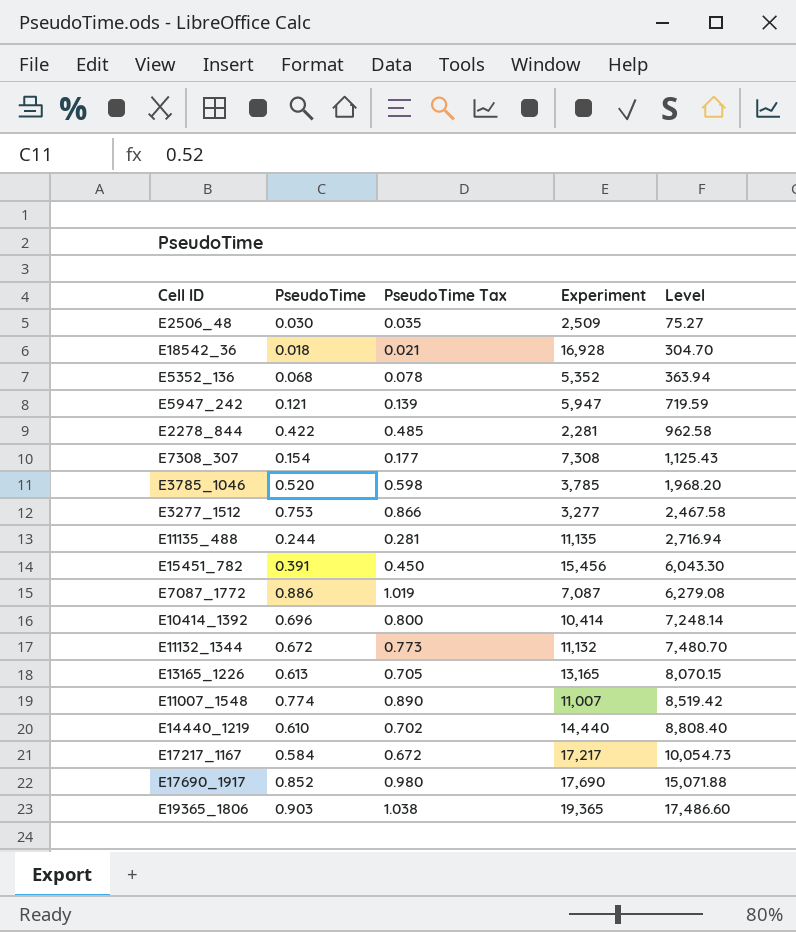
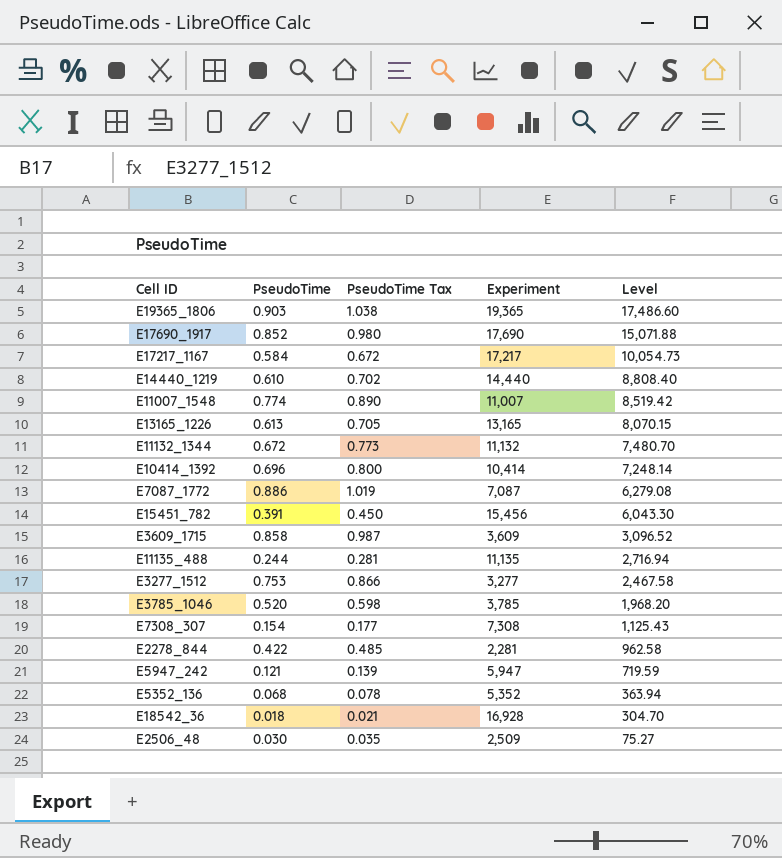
row order: Level ascending -> Level descending
row E3609_1715: none -> 0.858 | 0.987 | 3,609 | 3,096.52

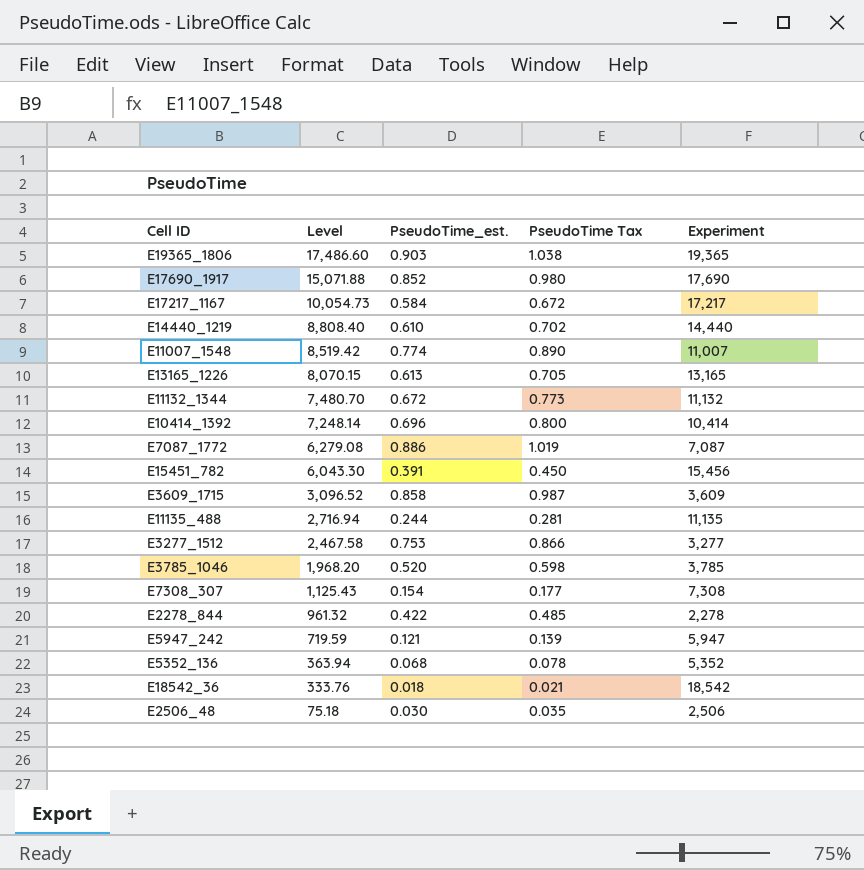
column Level | position: 5 -> 2
column name: PseudoTime -> PseudoTime_est.
E2278_844 | Level: 962.58 -> 961.32
E2278_844 | Experiment: 2,281 -> 2,278
E18542_36 | Level: 304.70 -> 333.76
E18542_36 | Experiment: 16,928 -> 18,542
E2506_48 | Level: 75.27 -> 75.18
E2506_48 | Experiment: 2,509 -> 2,506

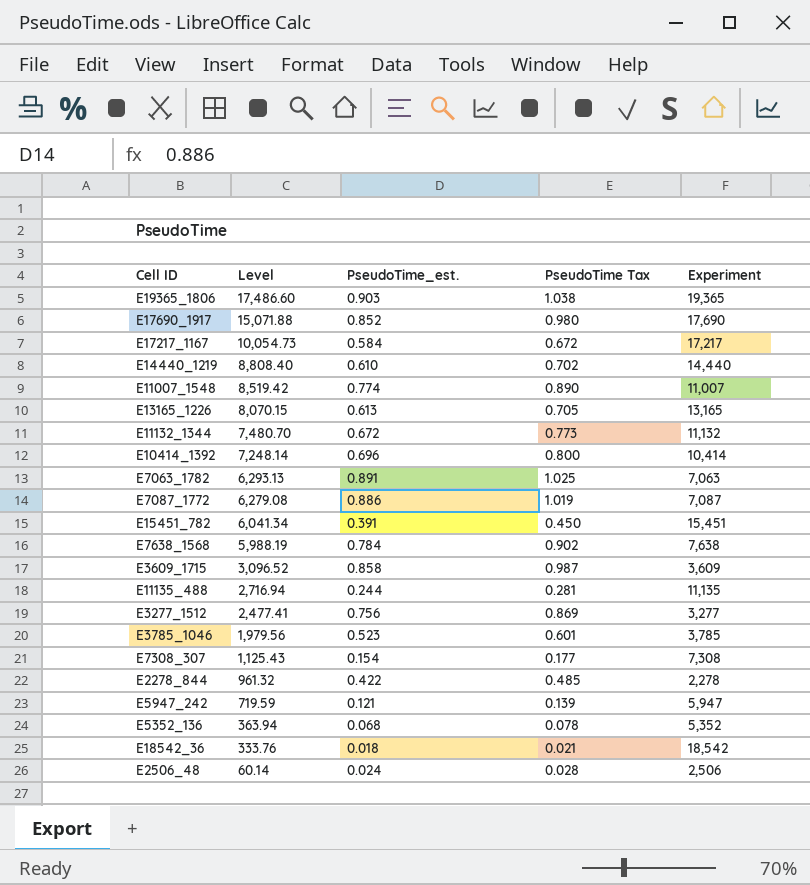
row E7063_1782: none -> 6,293.13 | 0.891 | 1.025 | 7,063
E15451_782 | Level: 6,043.30 -> 6,041.34
E15451_782 | Experiment: 15,456 -> 15,451
row E7638_1568: none -> 5,988.19 | 0.784 | 0.902 | 7,638
E3277_1512 | Level: 2,467.58 -> 2,477.41
E3277_1512 | PseudoTime_est.: 0.753 -> 0.756
E3277_1512 | PseudoTime Tax: 0.866 -> 0.869
E3785_1046 | Level: 1,968.20 -> 1,979.56
E3785_1046 | PseudoTime_est.: 0.520 -> 0.523
E3785_1046 | PseudoTime Tax: 0.598 -> 0.601
E2506_48 | Level: 75.18 -> 60.14
E2506_48 | PseudoTime_est.: 0.030 -> 0.024
E2506_48 | PseudoTime Tax: 0.035 -> 0.028

